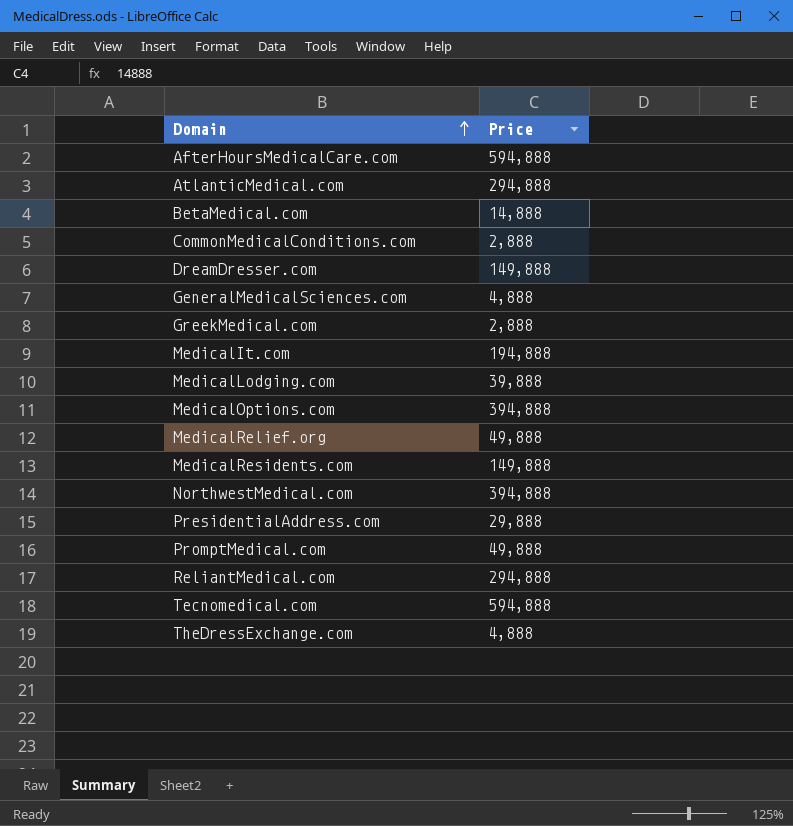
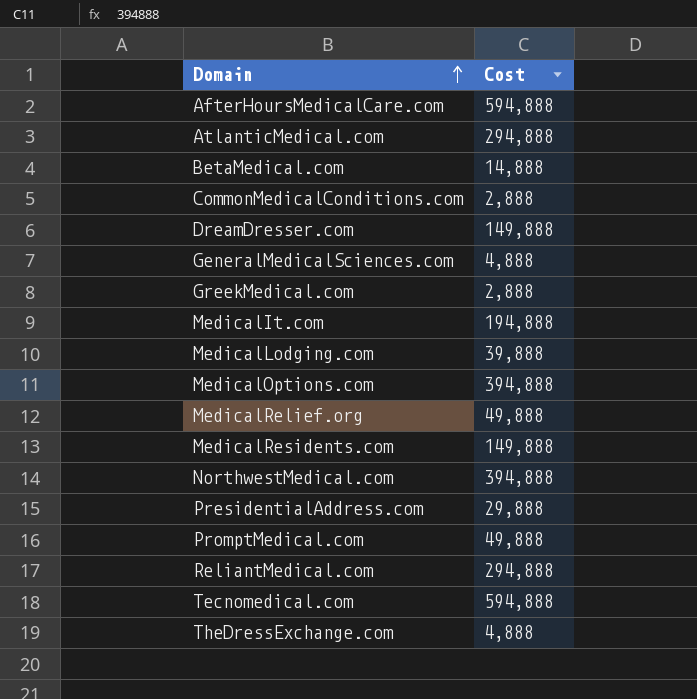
column name: Price -> Cost

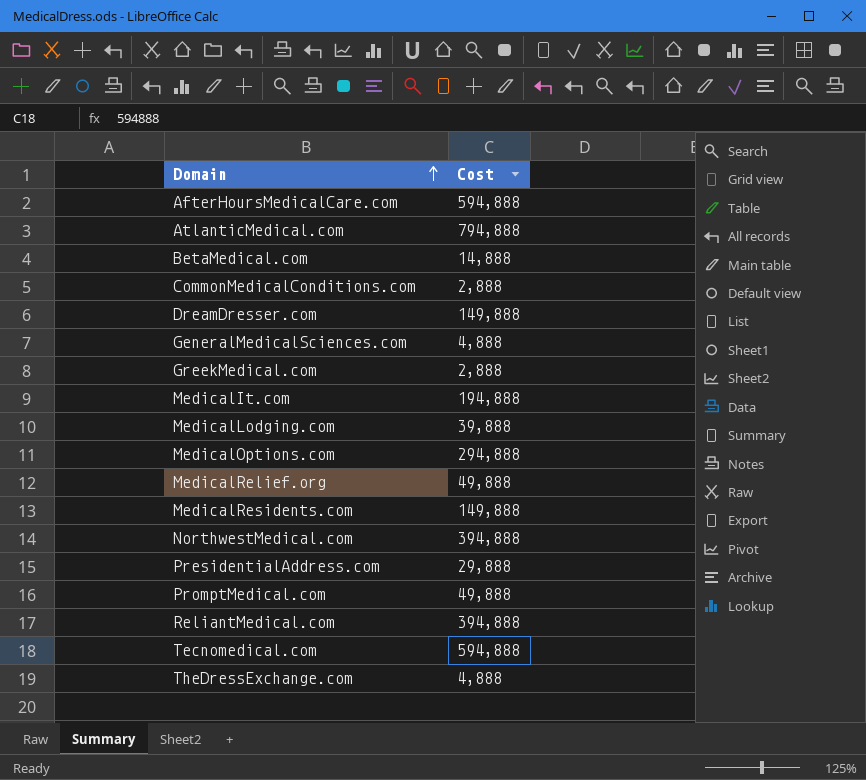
AtlanticMedical.com | Cost: 294,888 -> 794,888
MedicalOptions.com | Cost: 394,888 -> 294,888
ReliantMedical.com | Cost: 294,888 -> 394,888

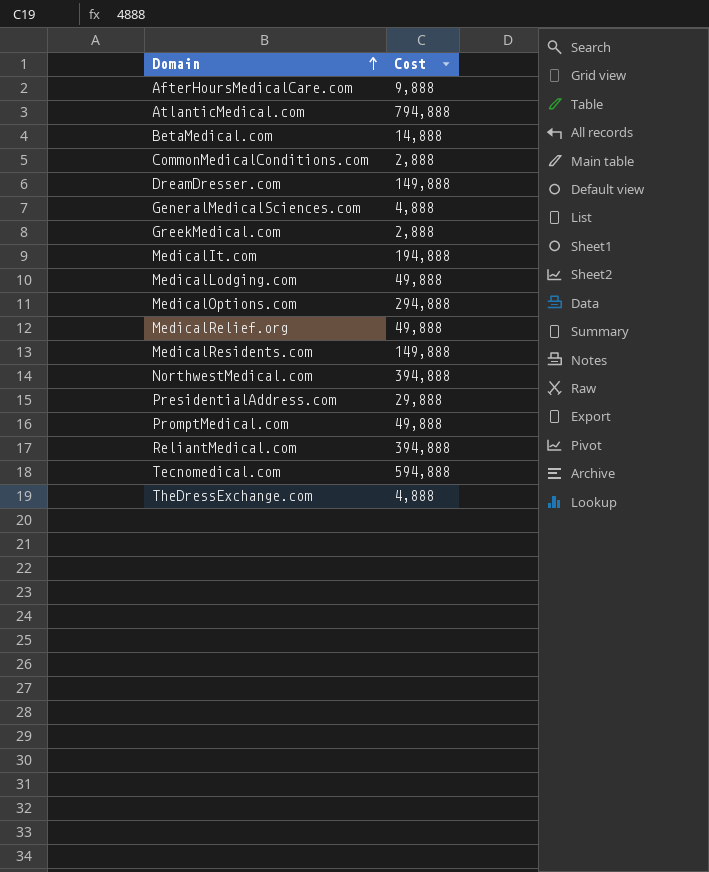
AfterHoursMedicalCare.com | Cost: 594,888 -> 9,888
MedicalLodging.com | Cost: 39,888 -> 49,888

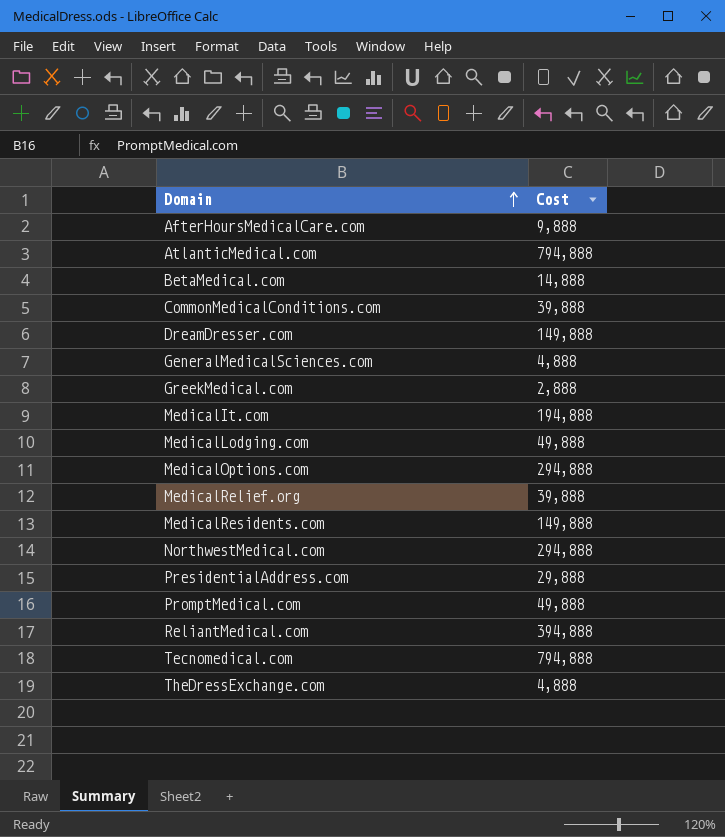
CommonMedicalConditions.com | Cost: 2,888 -> 39,888
MedicalRelief.org | Cost: 49,888 -> 39,888
NorthwestMedical.com | Cost: 394,888 -> 294,888
Tecnomedical.com | Cost: 594,888 -> 794,888

